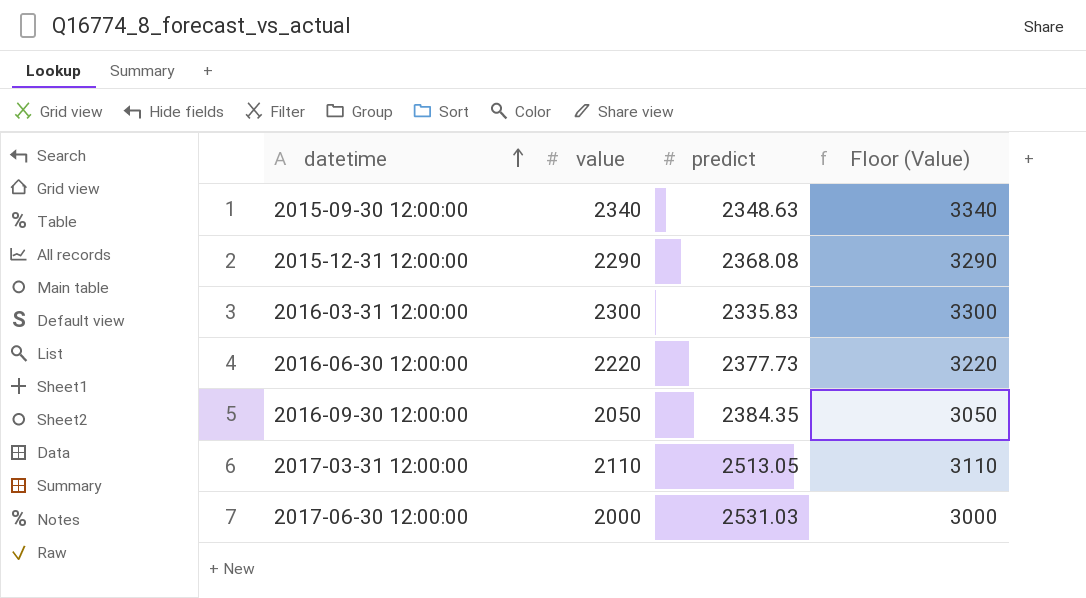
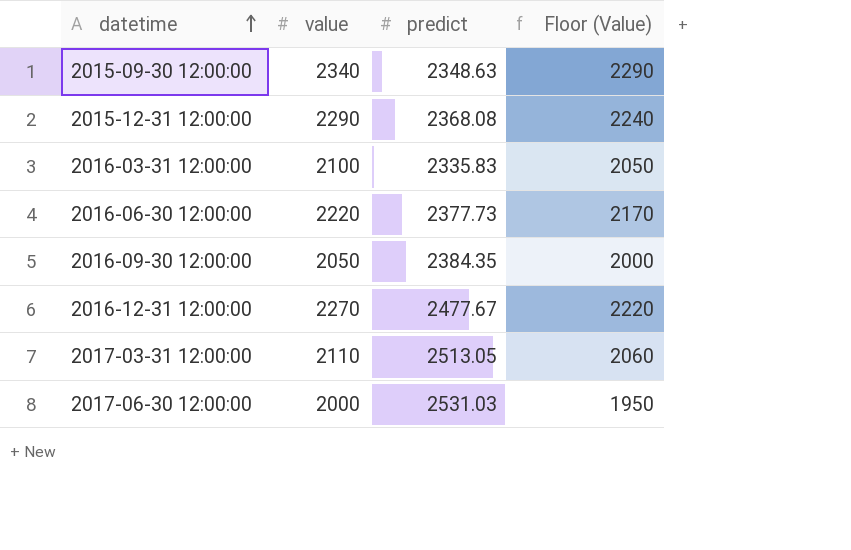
column Floor (Value) | formula: [value] + 1000 -> [value] - 50
2016-03-31 12:00:00 | value: 2300 -> 2100
row 2016-12-31 12:00:00: none -> 2270 | 2477.67 | 2220

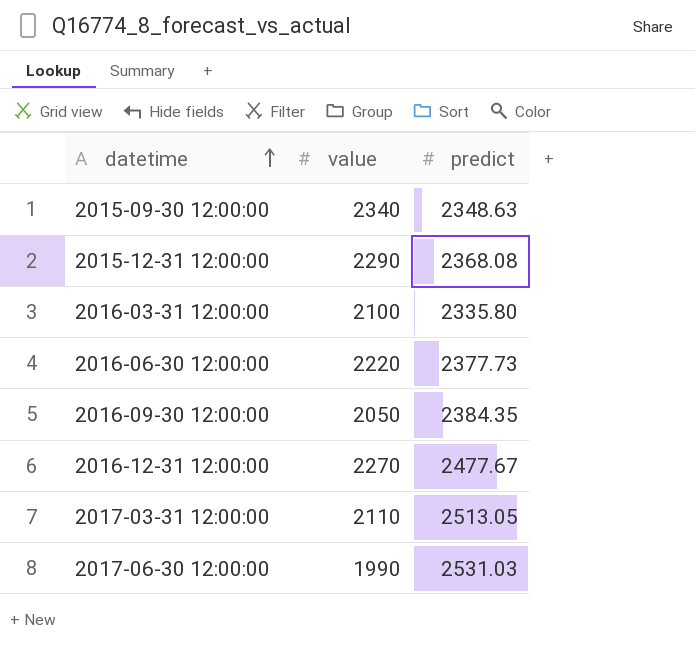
column Floor (Value) | formula: [value] - 50 -> none
2016-03-31 12:00:00 | predict: 2335.83 -> 2335.80
2017-06-30 12:00:00 | value: 2000 -> 1990

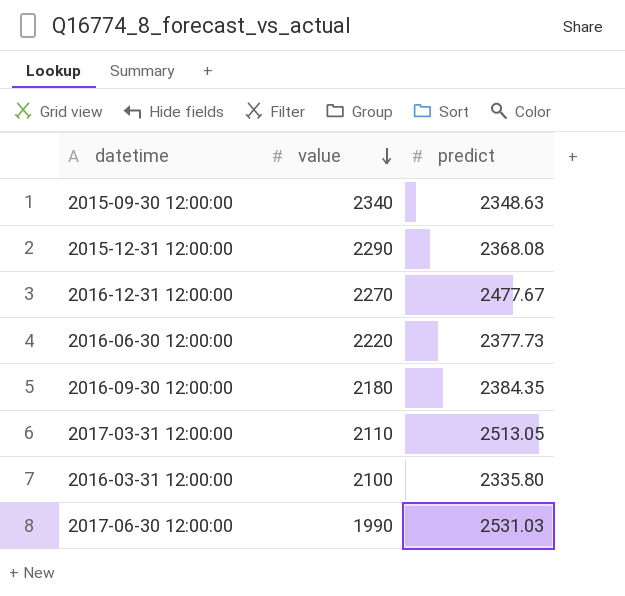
row order: datetime ascending -> value descending
2016-09-30 12:00:00 | value: 2050 -> 2180

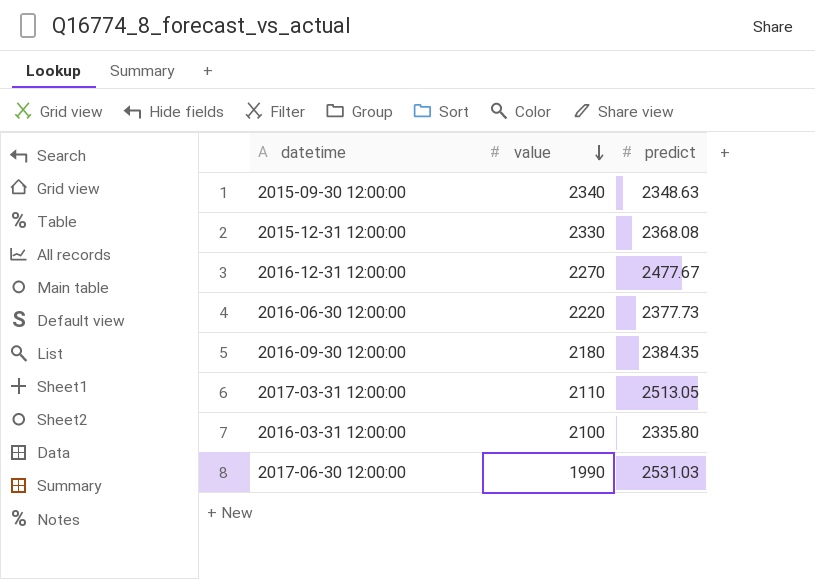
2015-12-31 12:00:00 | value: 2290 -> 2330

